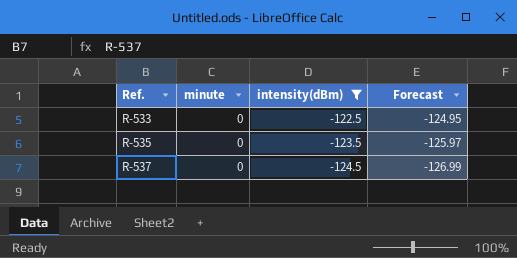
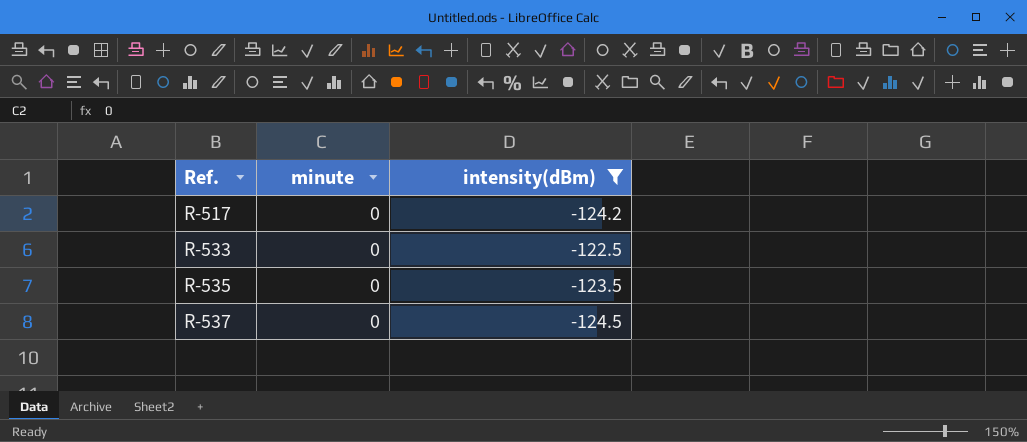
column Forecast | formula: [intensity(dBm)] * 1.02 -> none
row R-517: none -> 0 | -124.2

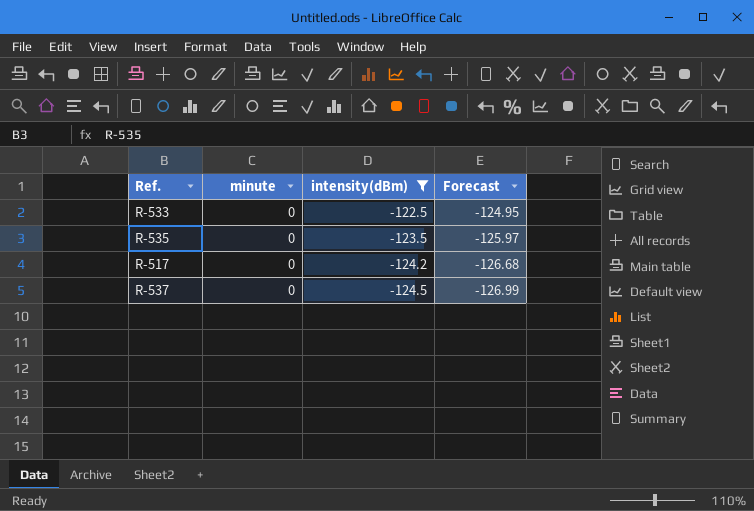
row order: Ref. ascending -> intensity(dBm) descending
column Forecast | formula: none -> [intensity(dBm)] * 1.02

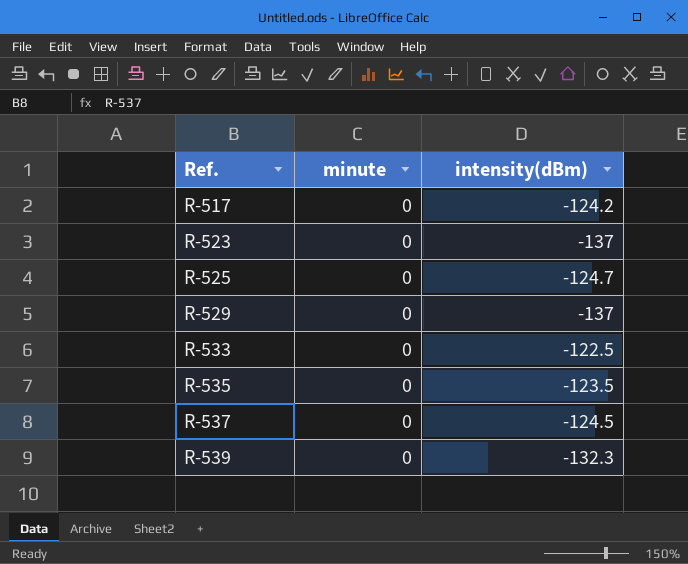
filter: intensity(dBm) >= -124.5 -> none
row order: intensity(dBm) descending -> Ref. ascending
column Forecast | formula: [intensity(dBm)] * 1.02 -> none

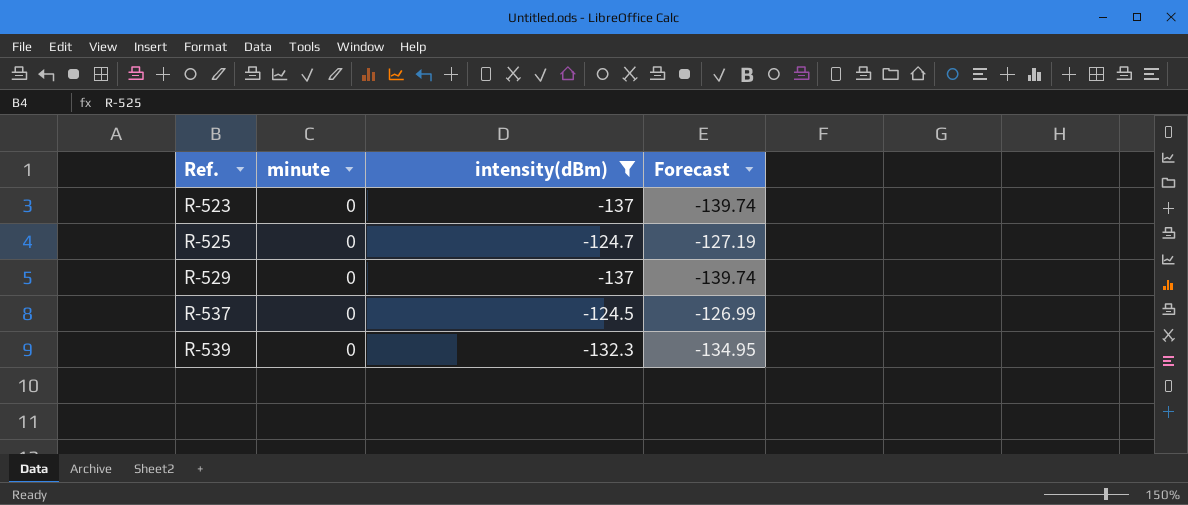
filter: none -> intensity(dBm) <= -124.5
column Forecast | formula: none -> [intensity(dBm)] * 1.02

